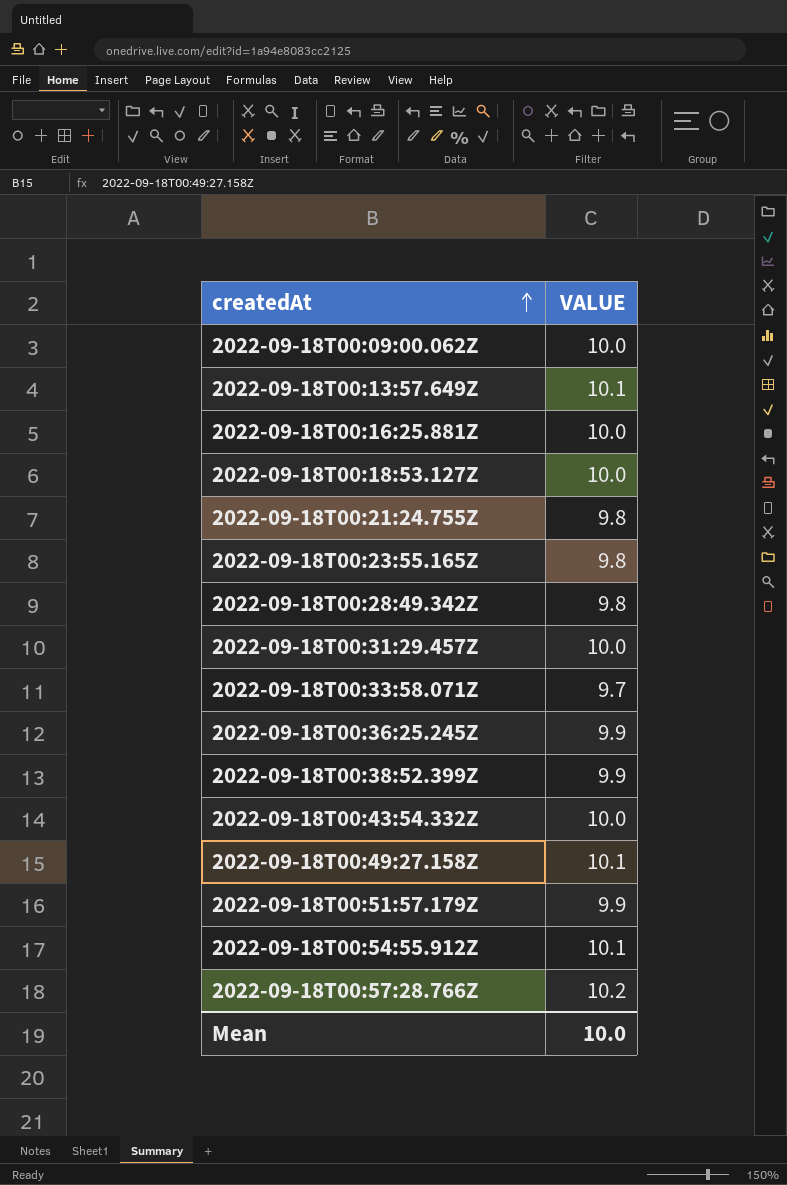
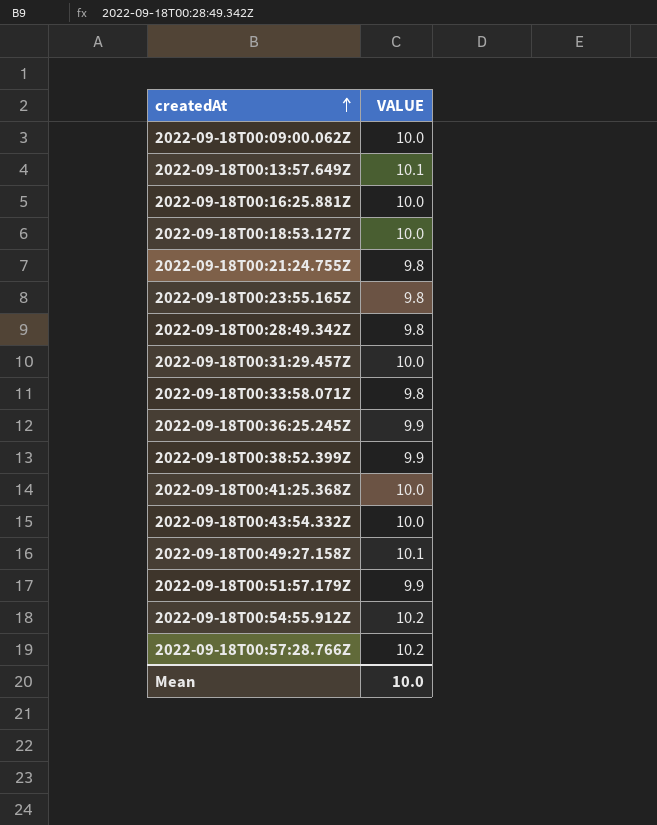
2022-09-18T00:33:58.071Z | VALUE: 9.7 -> 9.8
row 2022-09-18T00:41:25.368Z: none -> 10.0
2022-09-18T00:54:55.912Z | VALUE: 10.1 -> 10.2

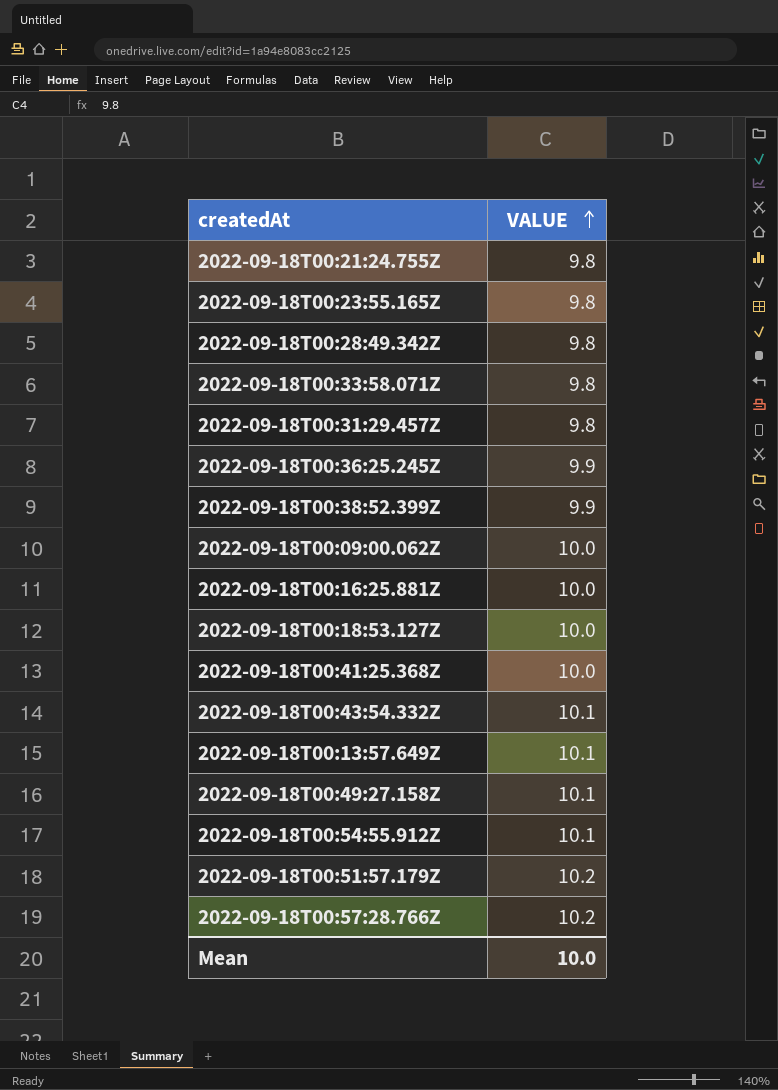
row order: createdAt ascending -> VALUE ascending
2022-09-18T00:31:29.457Z | VALUE: 10.0 -> 9.8
2022-09-18T00:43:54.332Z | VALUE: 10.0 -> 10.1
2022-09-18T00:54:55.912Z | VALUE: 10.2 -> 10.1
2022-09-18T00:51:57.179Z | VALUE: 9.9 -> 10.2

